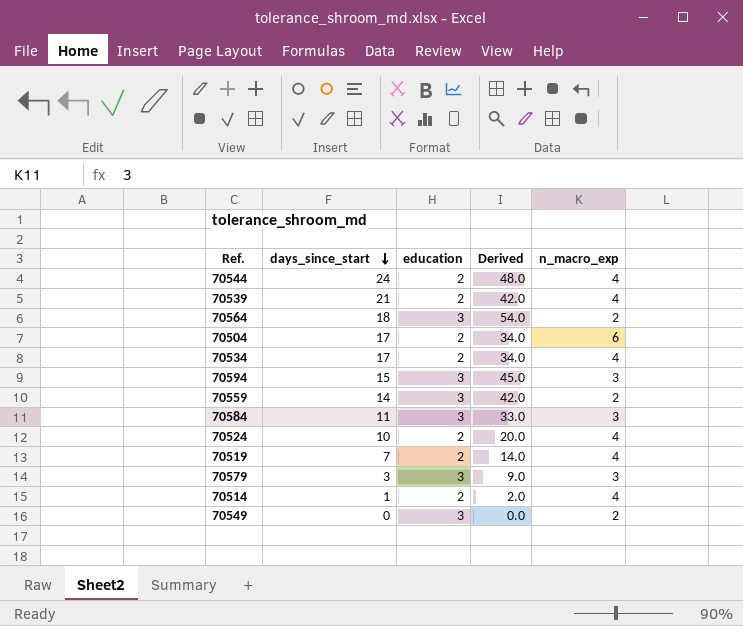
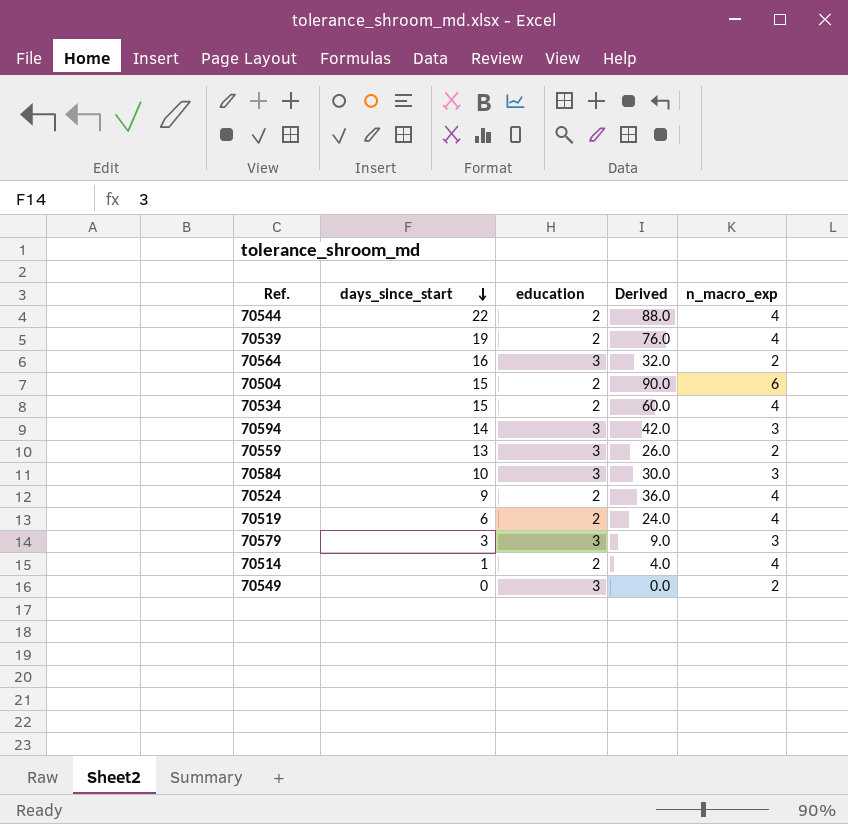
column Derived | formula: [days_since_start] * [education] -> [days_since_start] * [n_macro_exp]
70544 | days_since_start: 24 -> 22
70539 | days_since_start: 21 -> 19
70564 | days_since_start: 18 -> 16
70504 | days_since_start: 17 -> 15
70534 | days_since_start: 17 -> 15
70594 | days_since_start: 15 -> 14
70559 | days_since_start: 14 -> 13
70584 | days_since_start: 11 -> 10
70524 | days_since_start: 10 -> 9
70519 | days_since_start: 7 -> 6

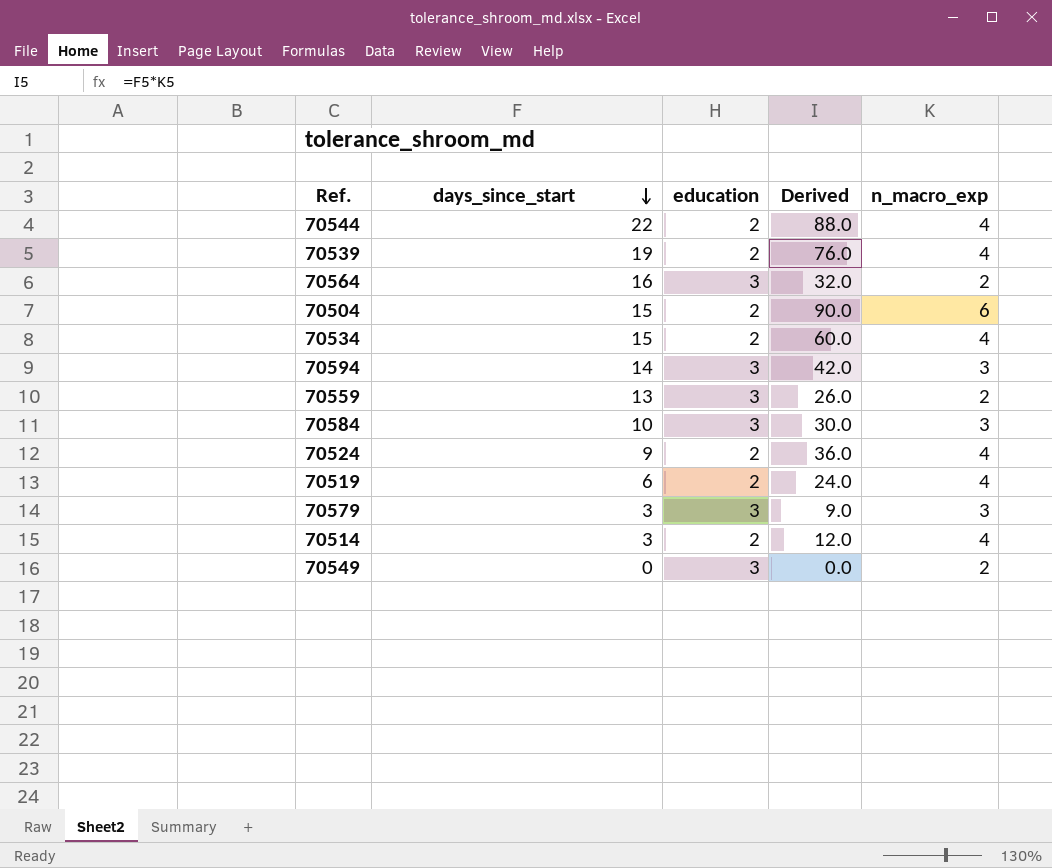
70514 | days_since_start: 1 -> 3
70514 | Derived: 4.0 -> 12.0

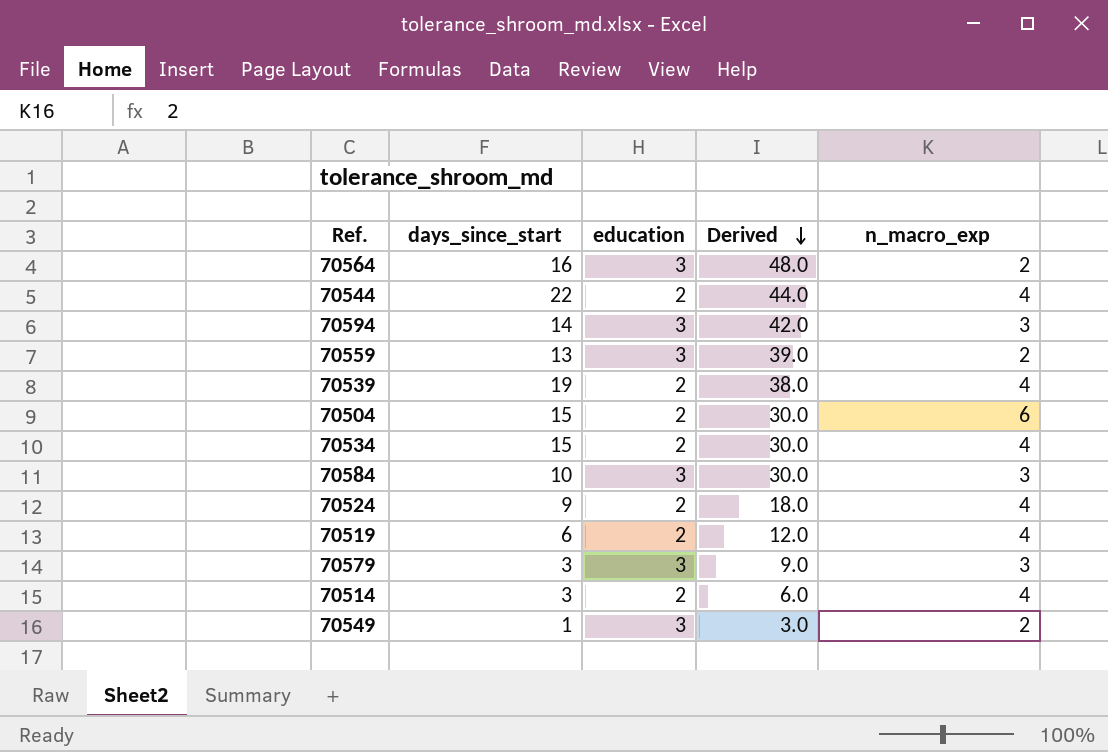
row order: days_since_start descending -> Derived descending
column Derived | formula: [days_since_start] * [n_macro_exp] -> [days_since_start] * [education]
70549 | days_since_start: 0 -> 1

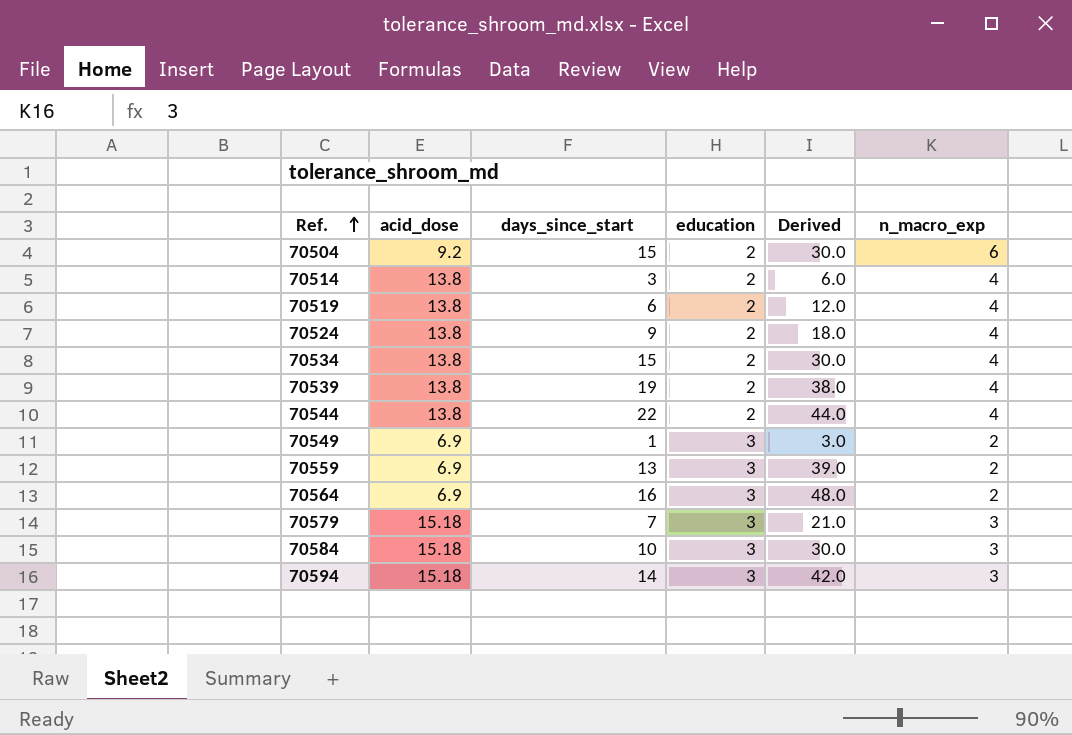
row order: Derived descending -> Ref. ascending
column acid_dose | position: none -> 2
70579 | days_since_start: 3 -> 7
70579 | Derived: 9.0 -> 21.0

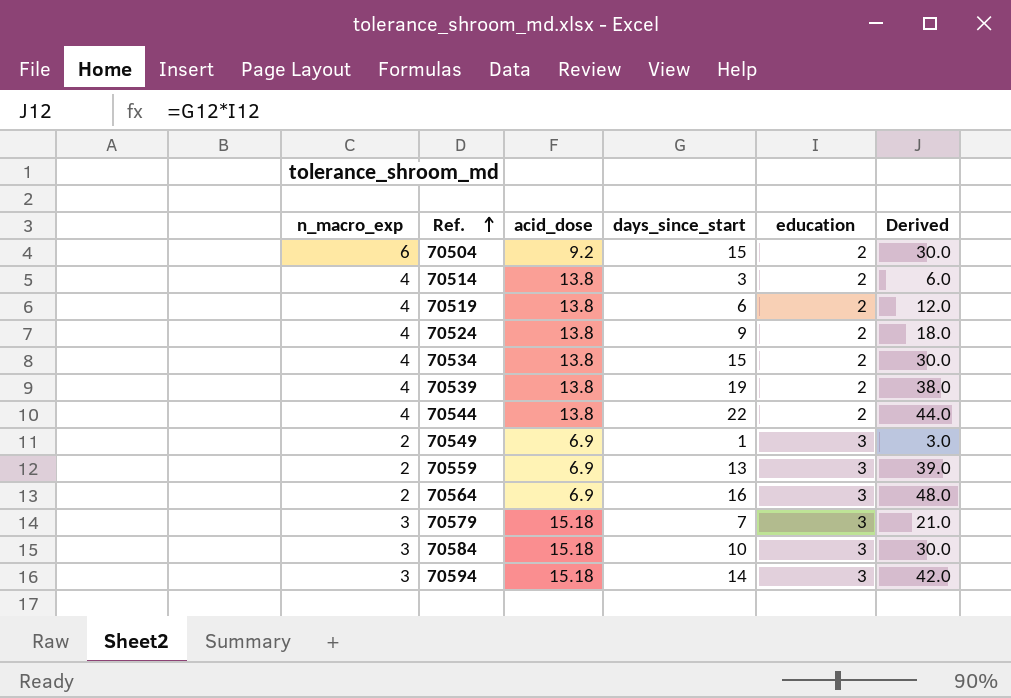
column n_macro_exp | position: 6 -> 1

